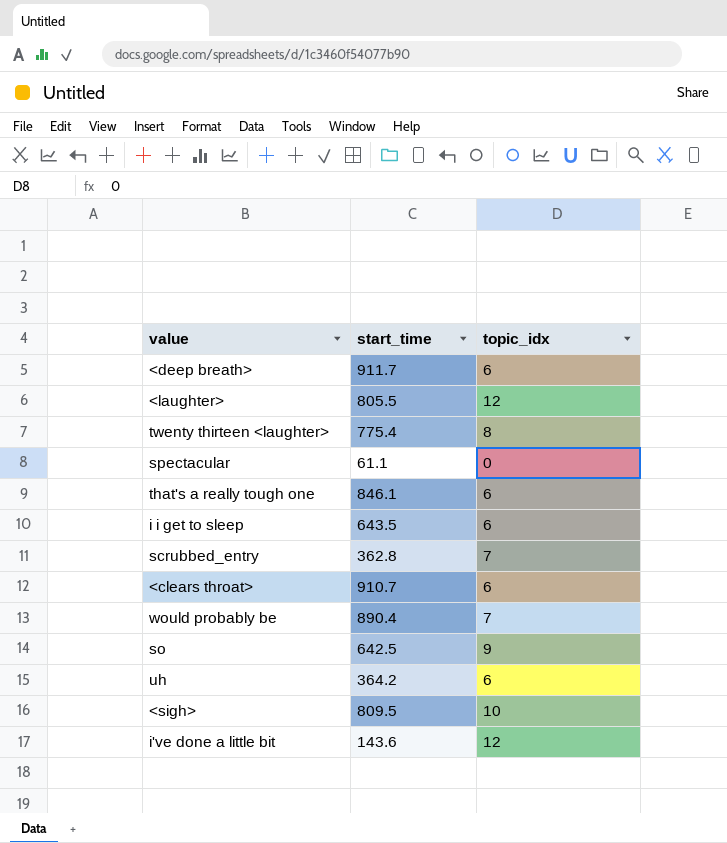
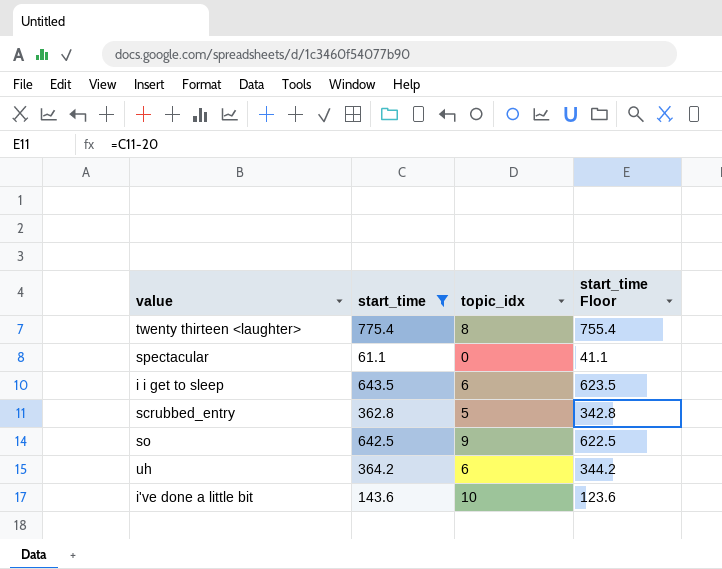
filter: none -> start_time <= 775.4
column start_time Floor | formula: none -> [start_time] - 20
scrubbed_entry | topic_idx: 7 -> 5
i've done a little bit | topic_idx: 12 -> 10

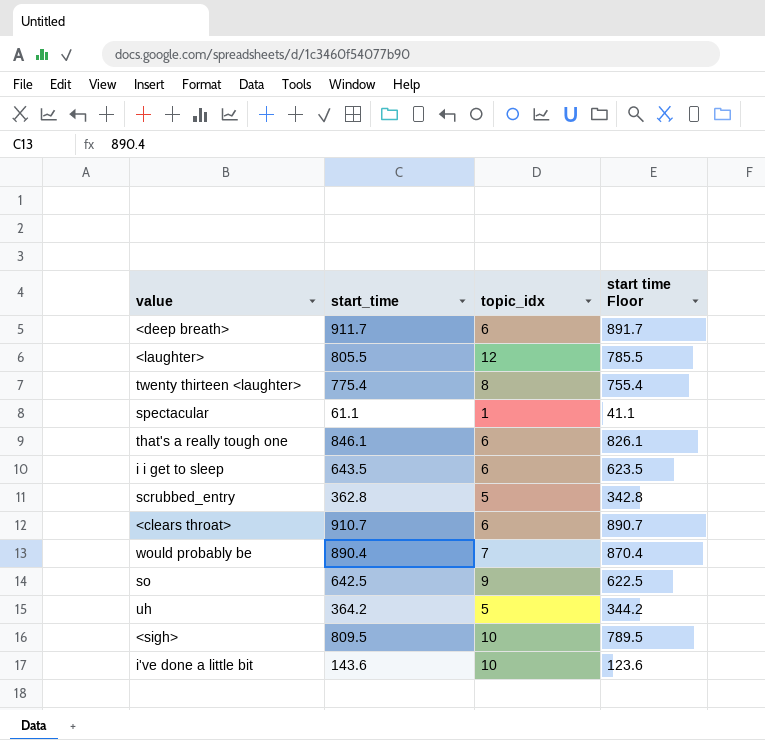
filter: start_time <= 775.4 -> none
column name: start_time Floor -> start time Floor
spectacular | topic_idx: 0 -> 1
uh | topic_idx: 6 -> 5

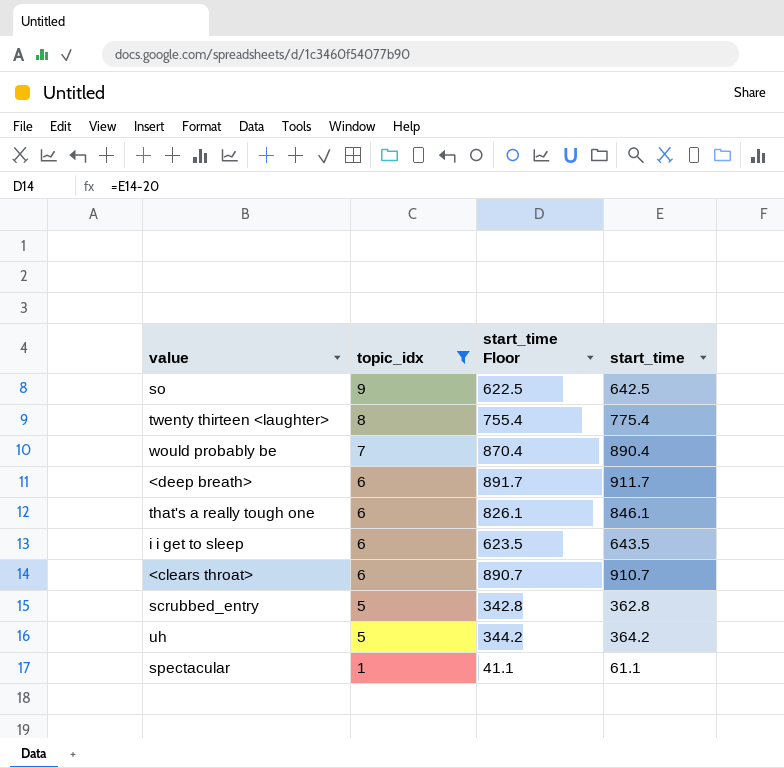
filter: none -> topic_idx <= 9
row order: none -> topic_idx descending
column name: start time Floor -> start_time Floor
column start_time | position: 2 -> 4

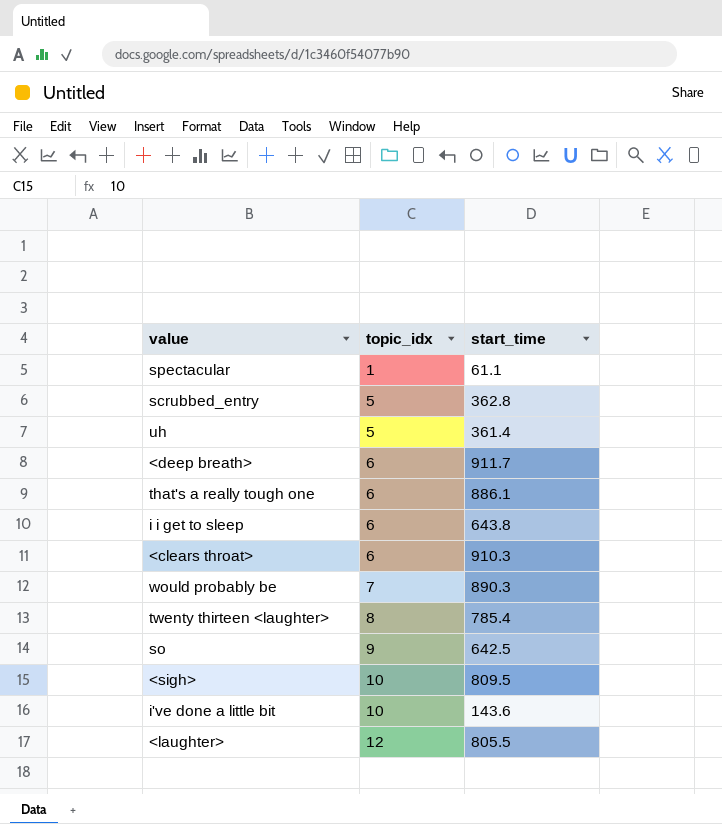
filter: topic_idx <= 9 -> none
row order: topic_idx descending -> topic_idx ascending
column start_time Floor | formula: [start_time] - 20 -> none
uh | start_time: 364.2 -> 361.4
that's a really tough one | start_time: 846.1 -> 886.1
i i get to sleep | start_time: 643.5 -> 643.8
<clears throat> | start_time: 910.7 -> 910.3
would probably be | start_time: 890.4 -> 890.3
twenty thirteen <laughter> | start_time: 775.4 -> 785.4

